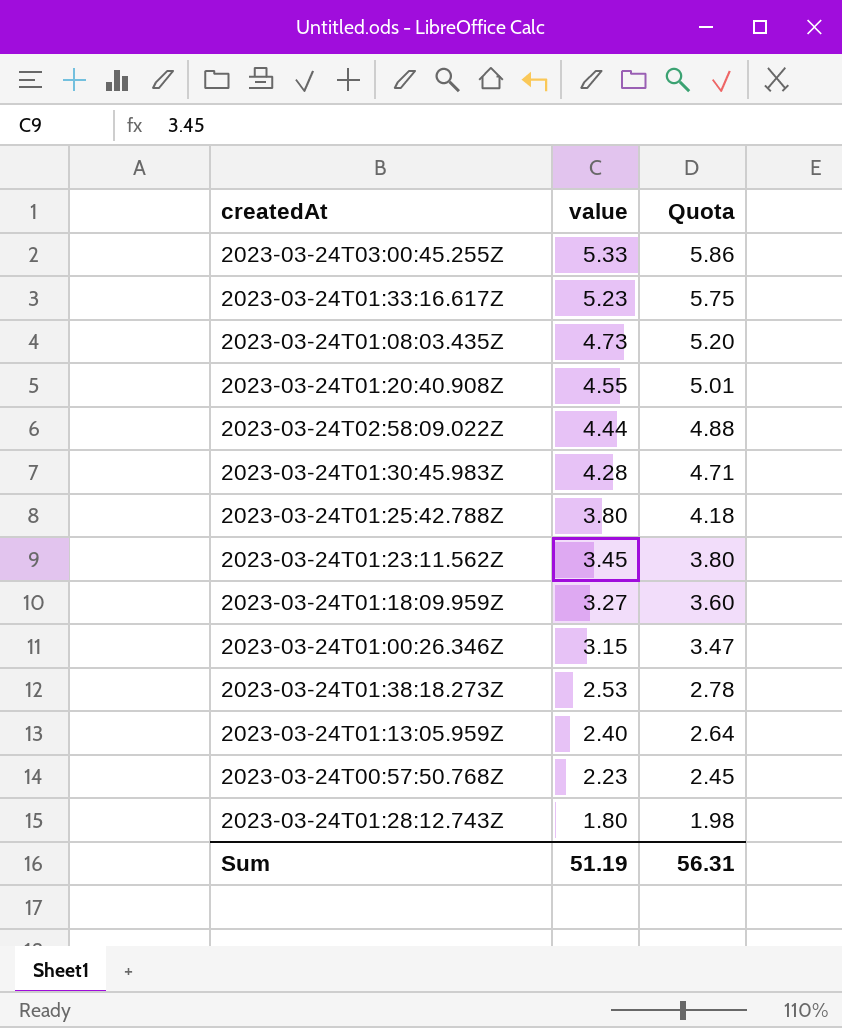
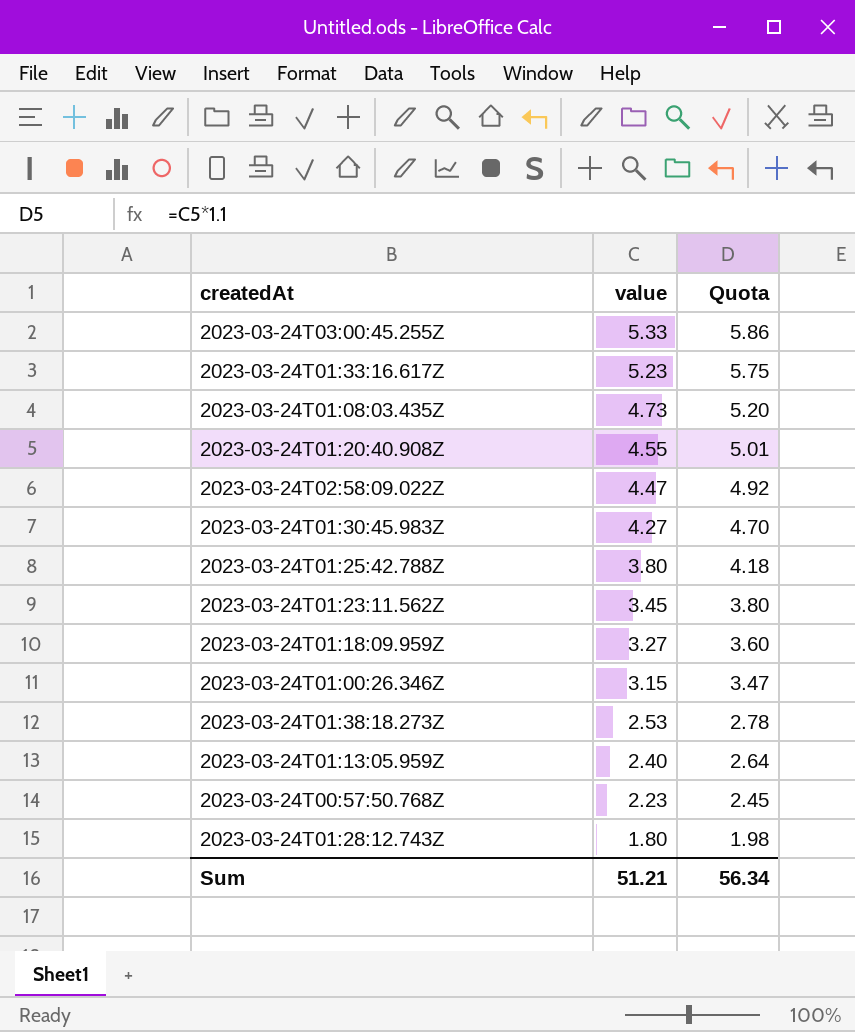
2023-03-24T02:58:09.022Z | value: 4.44 -> 4.47
2023-03-24T02:58:09.022Z | Quota: 4.88 -> 4.92
2023-03-24T01:30:45.983Z | value: 4.28 -> 4.27
2023-03-24T01:30:45.983Z | Quota: 4.71 -> 4.70
Sum | value: 51.19 -> 51.21
Sum | Quota: 56.31 -> 56.34

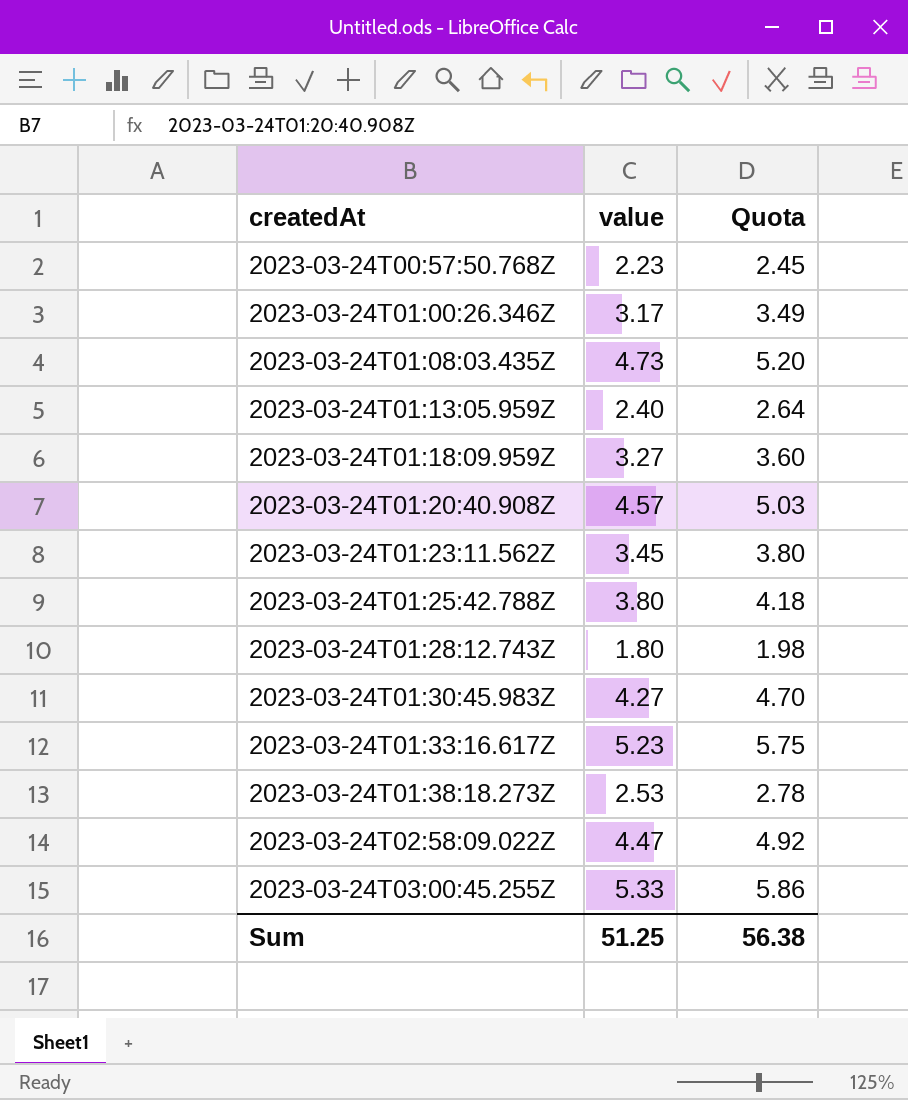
row order: value descending -> createdAt ascending
2023-03-24T01:00:26.346Z | value: 3.15 -> 3.17
2023-03-24T01:00:26.346Z | Quota: 3.47 -> 3.49
2023-03-24T01:20:40.908Z | value: 4.55 -> 4.57
2023-03-24T01:20:40.908Z | Quota: 5.01 -> 5.03
Sum | value: 51.21 -> 51.25
Sum | Quota: 56.34 -> 56.38

